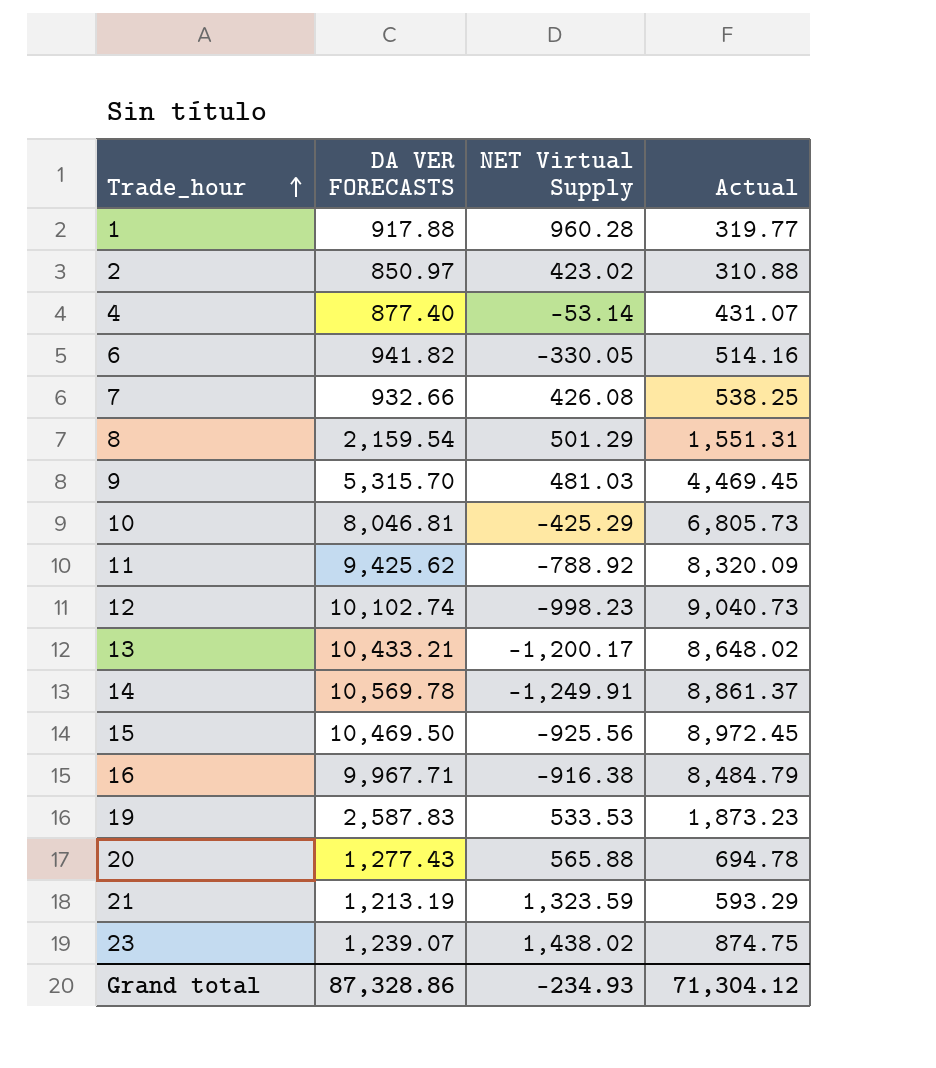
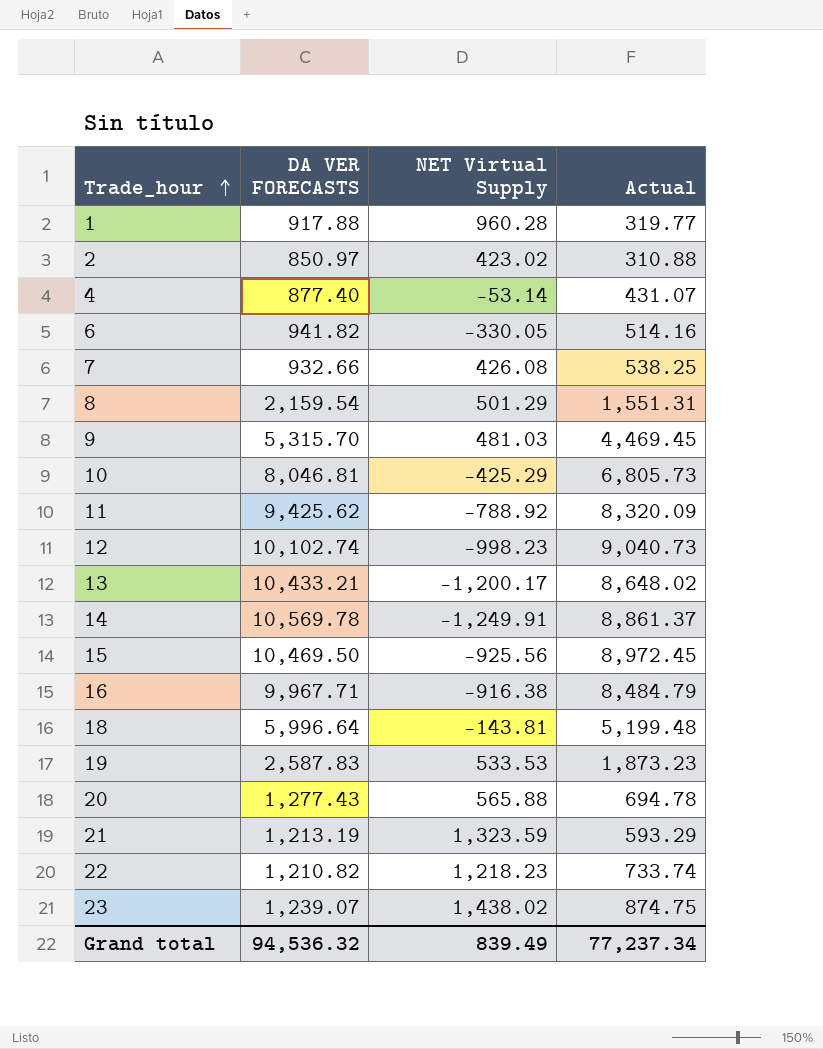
row 18: none -> 5,996.64 | -143.81 | 5,199.48
row 22: none -> 1,210.82 | 1,218.23 | 733.74
Grand total | DA VER FORECASTS: 87,328.86 -> 94,536.32
Grand total | NET Virtual Supply: -234.93 -> 839.49
Grand total | Actual: 71,304.12 -> 77,237.34

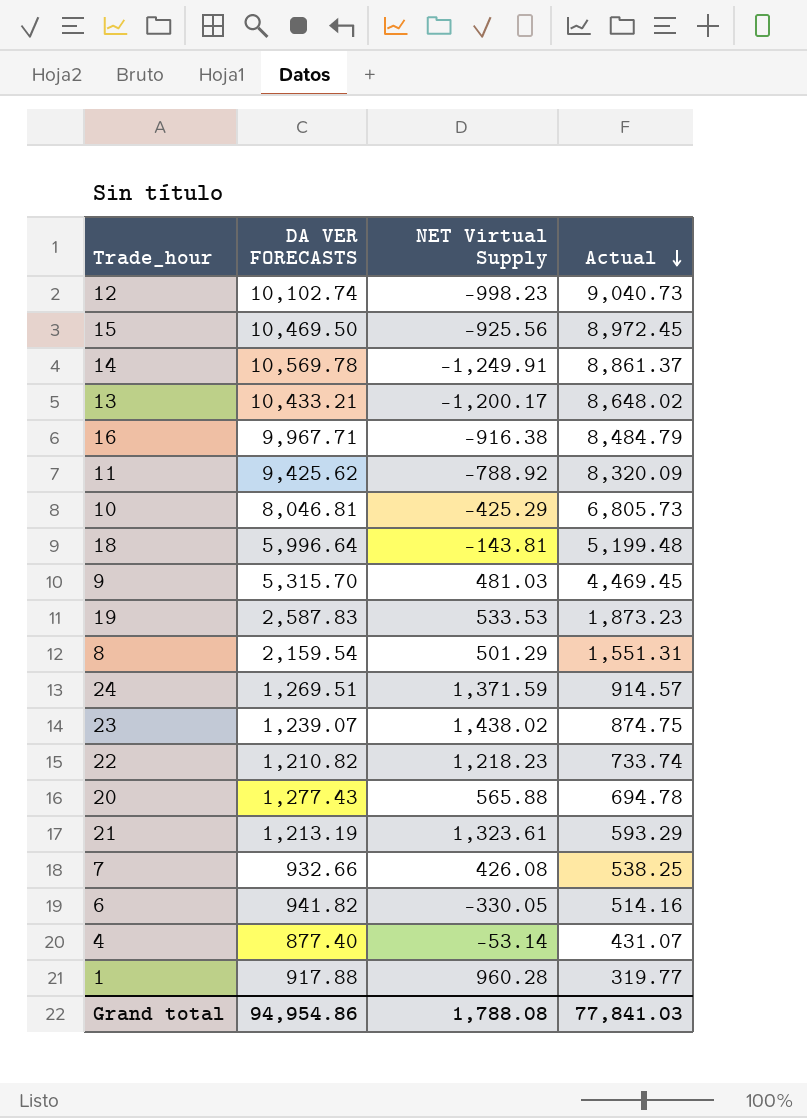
row order: Trade_hour ascending -> Actual descending
row 2: 850.97 | 423.02 | 310.88 -> none
row 24: none -> 1,269.51 | 1,371.59 | 914.57
21 | NET Virtual Supply: 1,323.59 -> 1,323.61
Grand total | DA VER FORECASTS: 94,536.32 -> 94,954.86
Grand total | NET Virtual Supply: 839.49 -> 1,788.08
Grand total | Actual: 77,237.34 -> 77,841.03

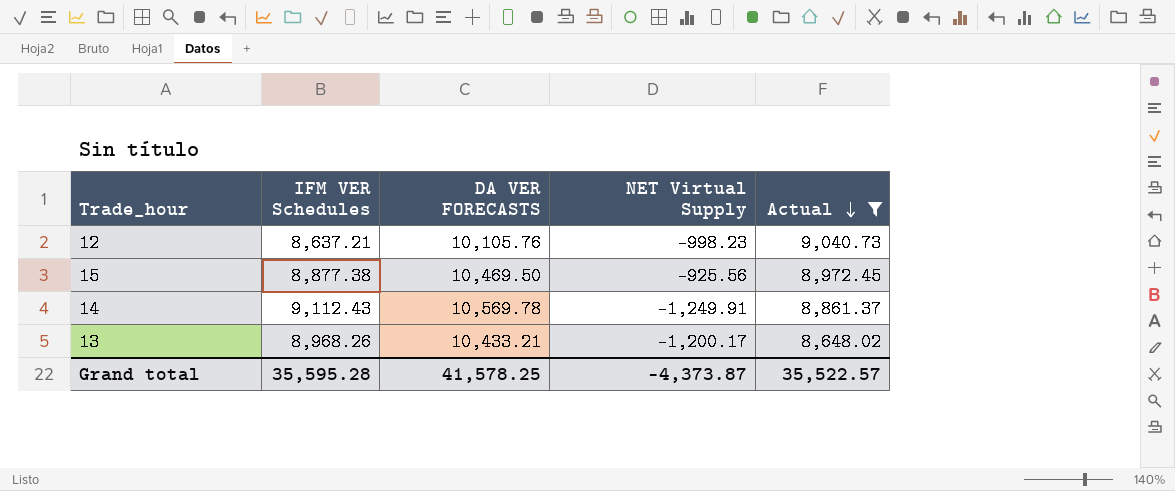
filter: none -> Actual >= 8,648.02
column IFM VER Schedules | position: none -> 2
12 | DA VER FORECASTS: 10,102.74 -> 10,105.76
Grand total | DA VER FORECASTS: 94,954.86 -> 41,578.25
Grand total | NET Virtual Supply: 1,788.08 -> -4,373.87
Grand total | Actual: 77,841.03 -> 35,522.57

